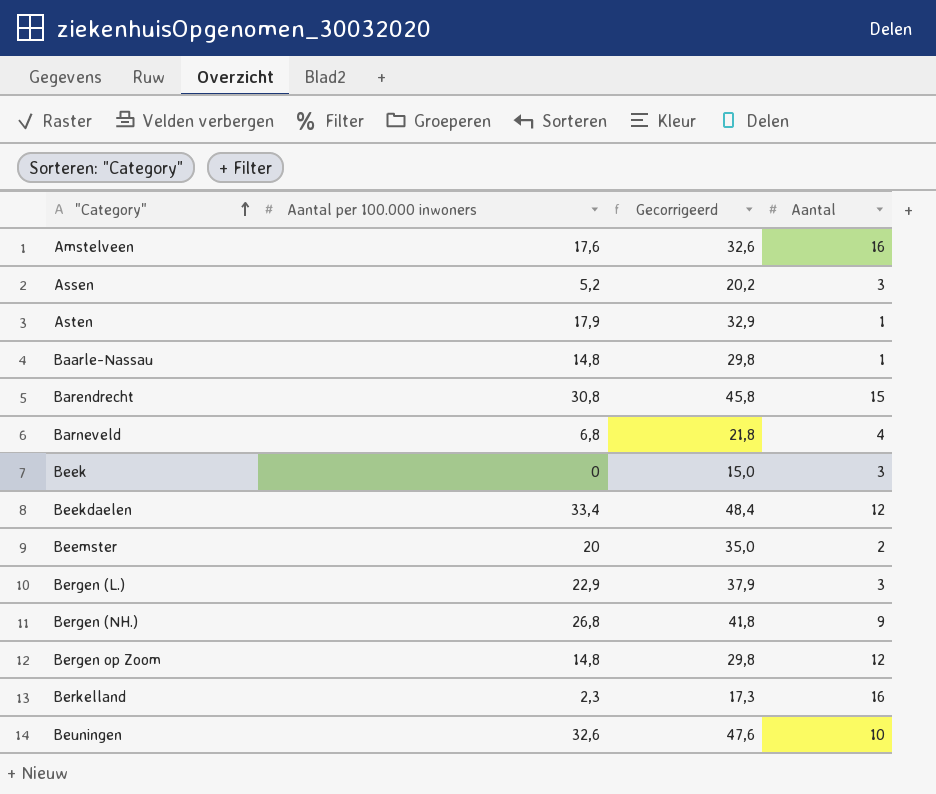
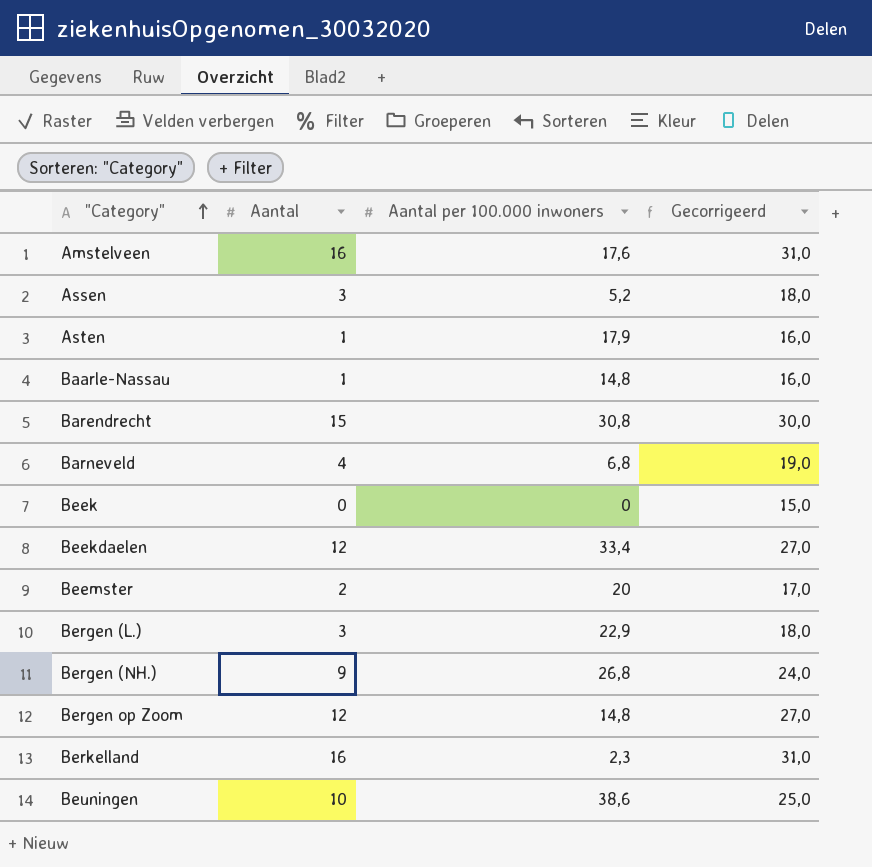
column Aantal | position: 4 -> 2
column Gecorrigeerd | formula: [Aantal per 100.000 inwoners] + 15 -> [Aantal] + 15
Beek | Aantal: 3 -> 0
Beuningen | Aantal per 100.000 inwoners: 32,6 -> 38,6

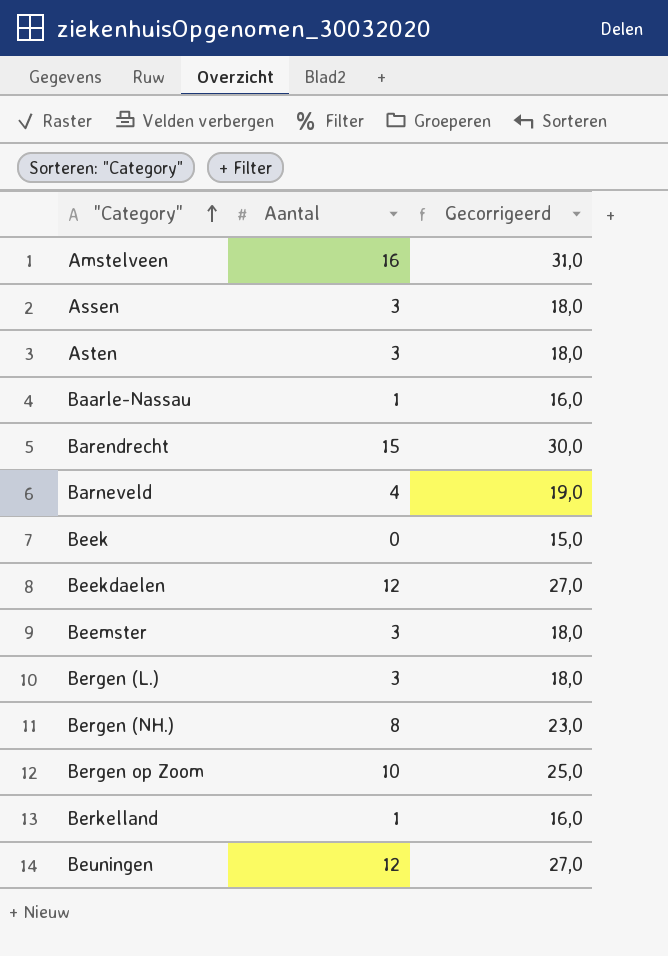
column Aantal per 100.000 inwoners | position: 3 -> none
Asten | Aantal: 1 -> 3
Asten | Gecorrigeerd: 16,0 -> 18,0
Beemster | Aantal: 2 -> 3
Beemster | Gecorrigeerd: 17,0 -> 18,0
Bergen (NH.) | Aantal: 9 -> 8
Bergen (NH.) | Gecorrigeerd: 24,0 -> 23,0
Bergen op Zoom | Aantal: 12 -> 10
Bergen op Zoom | Gecorrigeerd: 27,0 -> 25,0
Berkelland | Aantal: 16 -> 1
Berkelland | Gecorrigeerd: 31,0 -> 16,0
Beuningen | Aantal: 10 -> 12
Beuningen | Gecorrigeerd: 25,0 -> 27,0

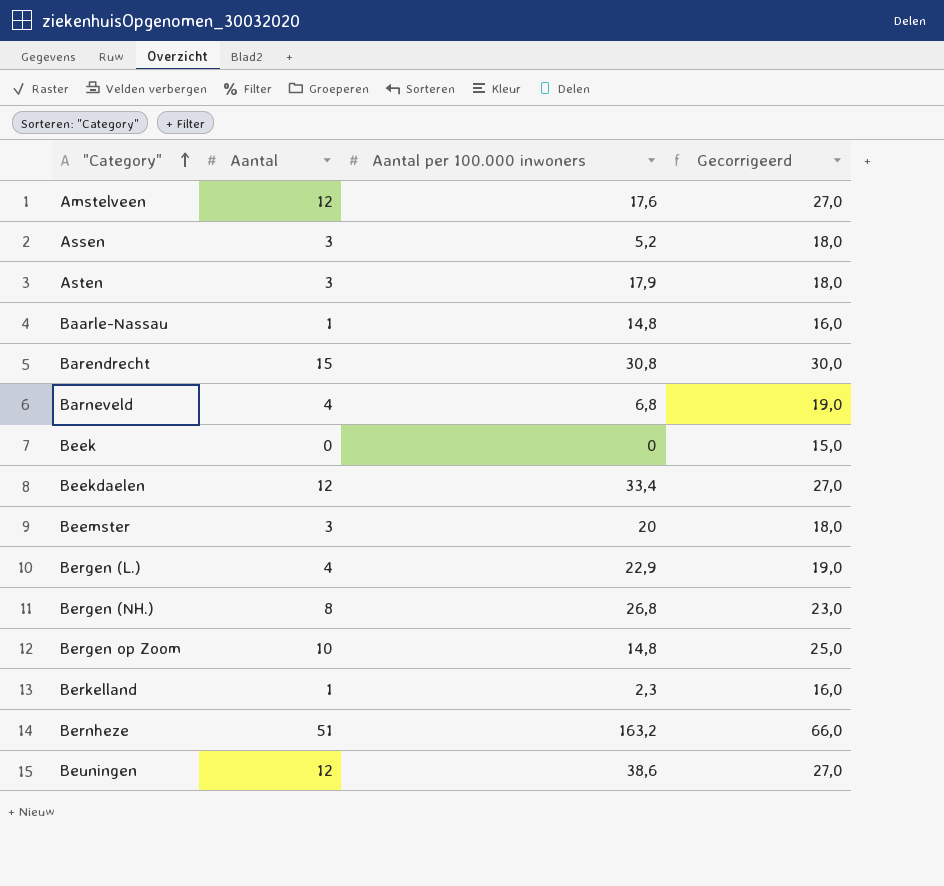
column Aantal per 100.000 inwoners | position: none -> 3
Amstelveen | Aantal: 16 -> 12
Amstelveen | Gecorrigeerd: 31,0 -> 27,0
Bergen (L.) | Aantal: 3 -> 4
Bergen (L.) | Gecorrigeerd: 18,0 -> 19,0
row Bernheze: none -> 51 | 163,2 | 66,0

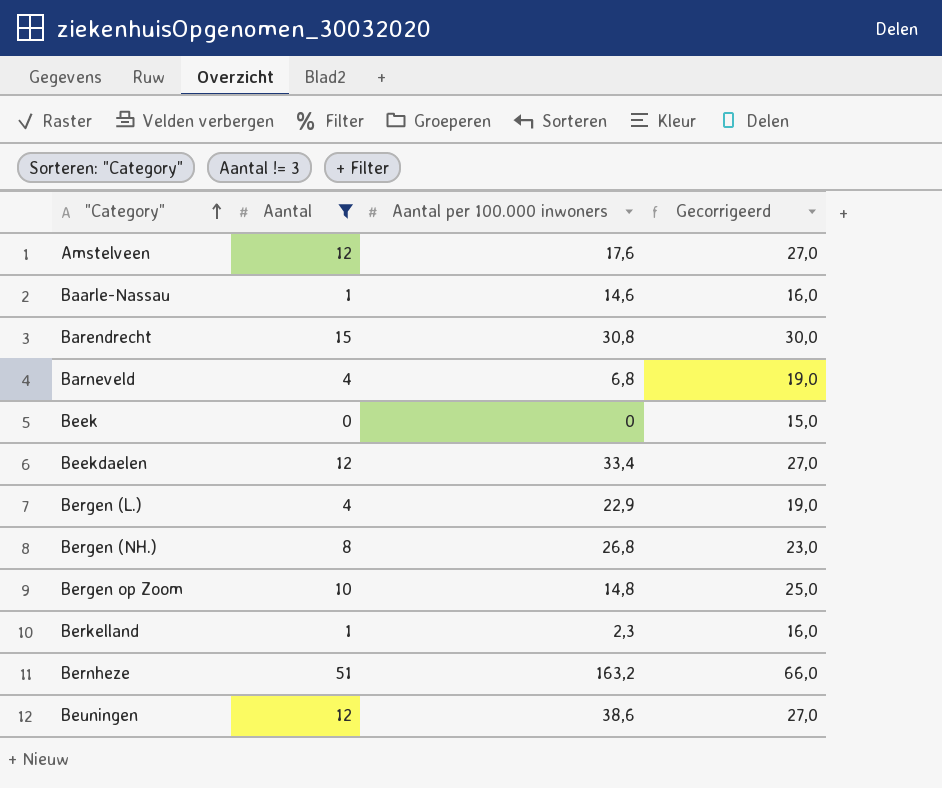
filter: none -> Aantal != 3
Baarle-Nassau | Aantal per 100.000 inwoners: 14,8 -> 14,6

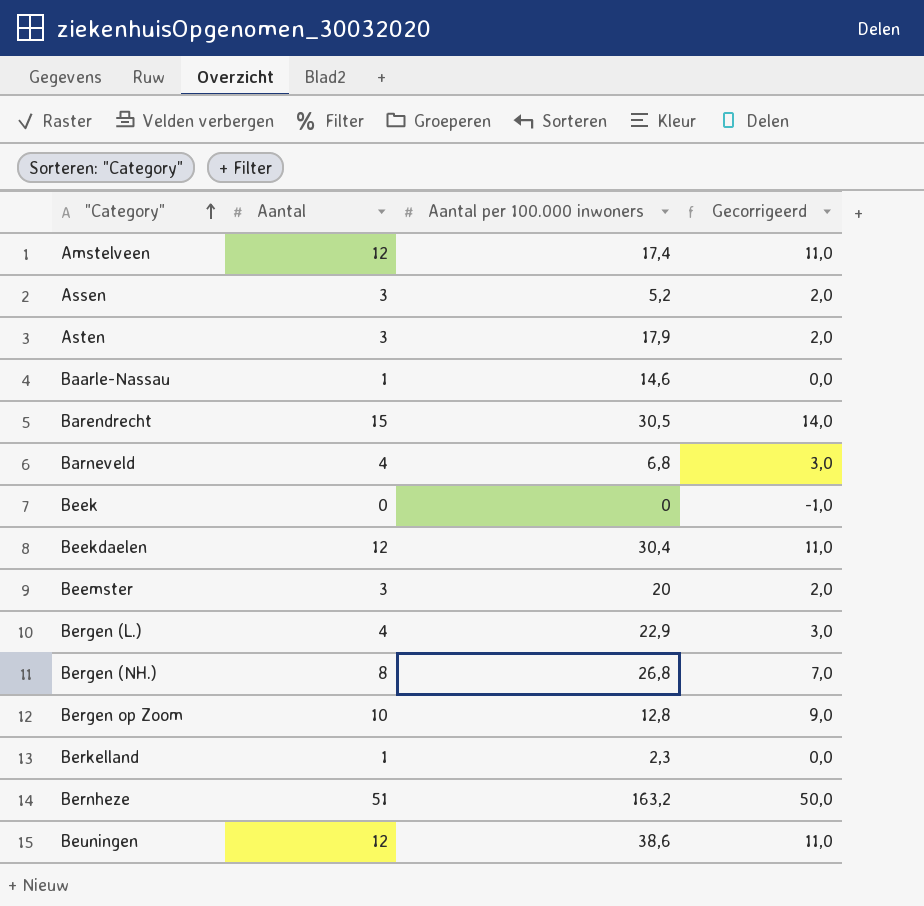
filter: Aantal != 3 -> none
column Gecorrigeerd | formula: [Aantal] + 15 -> [Aantal] - 1
Amstelveen | Aantal per 100.000 inwoners: 17,6 -> 17,4
Barendrecht | Aantal per 100.000 inwoners: 30,8 -> 30,5
Beekdaelen | Aantal per 100.000 inwoners: 33,4 -> 30,4
Bergen op Zoom | Aantal per 100.000 inwoners: 14,8 -> 12,8

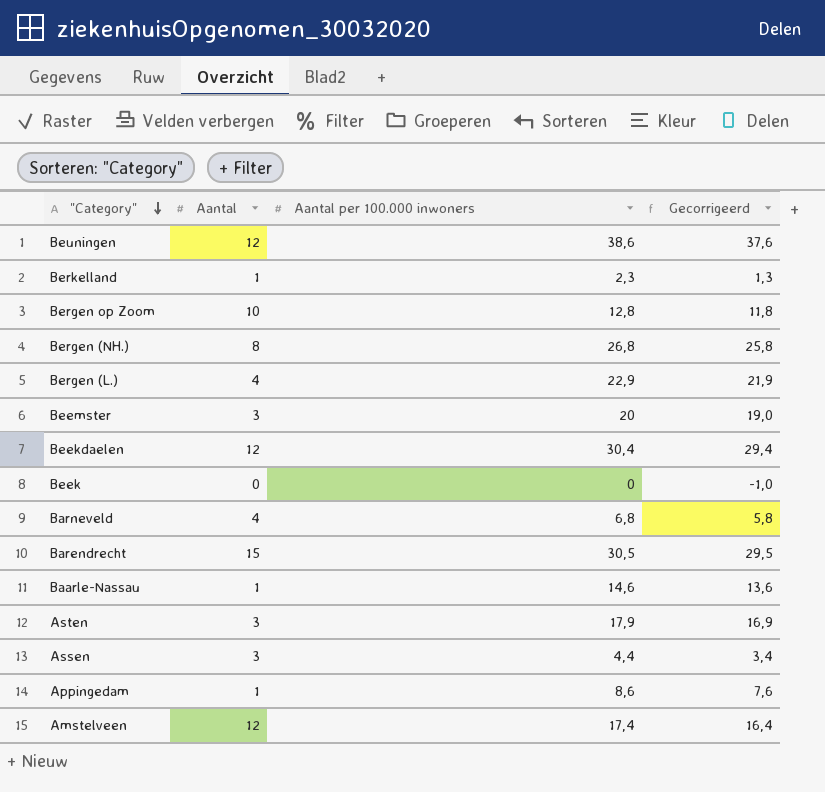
row order: "Category" ascending -> "Category" descending
column Gecorrigeerd | formula: [Aantal] - 1 -> [Aantal per 100.000 inwoners] - 1
row Bernheze: 51 | 163,2 | 50,0 -> none
Assen | Aantal per 100.000 inwoners: 5,2 -> 4,4
row Appingedam: none -> 1 | 8,6 | 7,6

